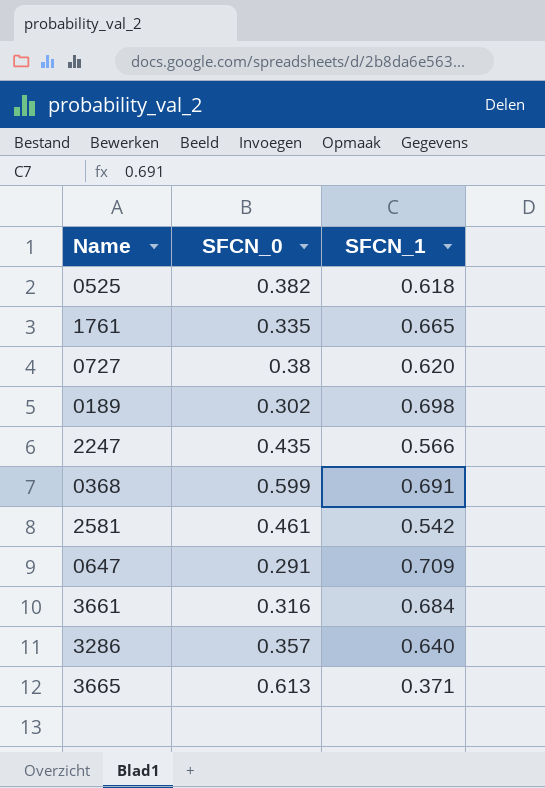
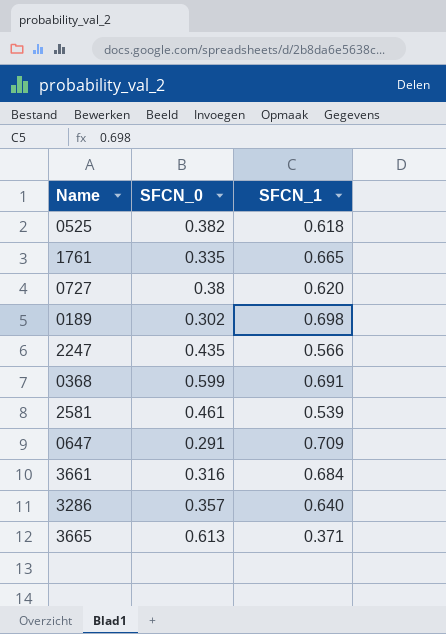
2581 | SFCN_1: 0.542 -> 0.539

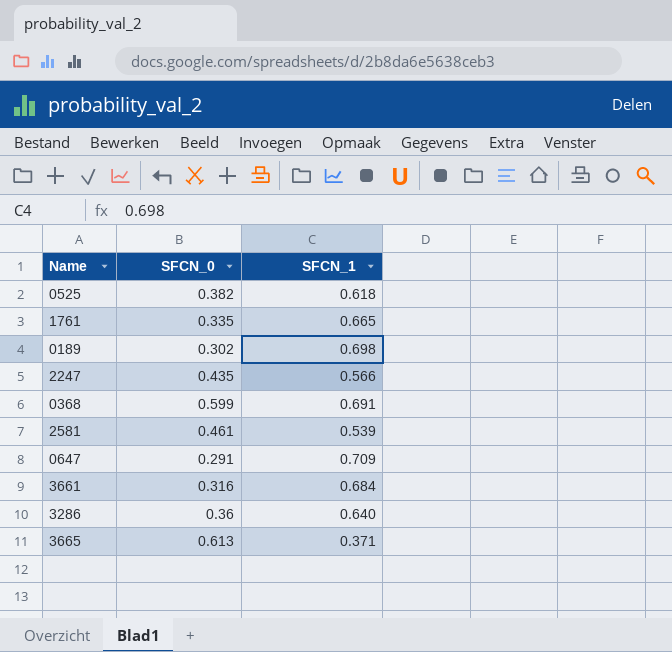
row 0727: 0.38 | 0.620 -> none
3286 | SFCN_0: 0.357 -> 0.36

